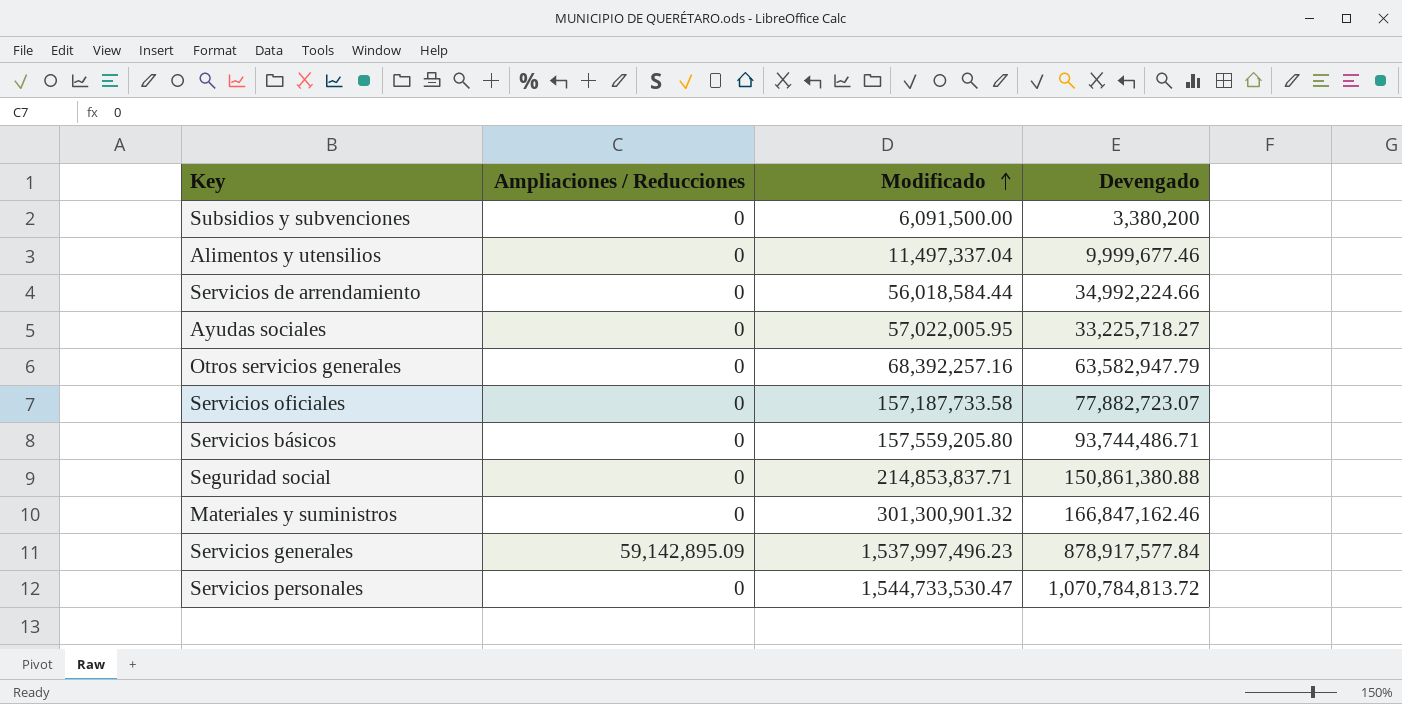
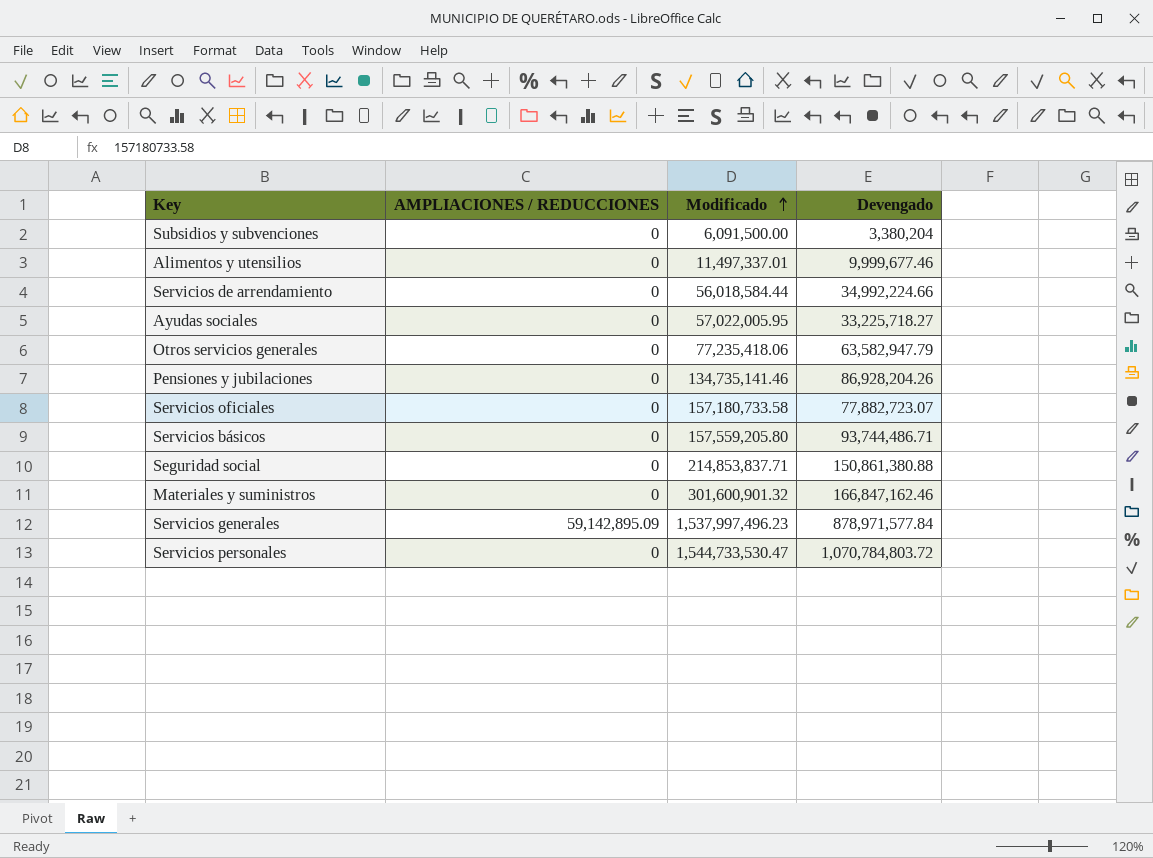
column name: Ampliaciones / Reducciones -> AMPLIACIONES / REDUCCIONES
Subsidios y subvenciones | Devengado: 3,380,200 -> 3,380,204
Alimentos y utensilios | Modificado: 11,497,337.04 -> 11,497,337.01
Otros servicios generales | Modificado: 68,392,257.16 -> 77,235,418.06
row Pensiones y jubilaciones: none -> 0 | 134,735,141.46 | 86,928,204.26
Servicios oficiales | Modificado: 157,187,733.58 -> 157,180,733.58
Materiales y suministros | Modificado: 301,300,901.32 -> 301,600,901.32
Servicios generales | Devengado: 878,917,577.84 -> 878,971,577.84
Servicios personales | Devengado: 1,070,784,813.72 -> 1,070,784,803.72

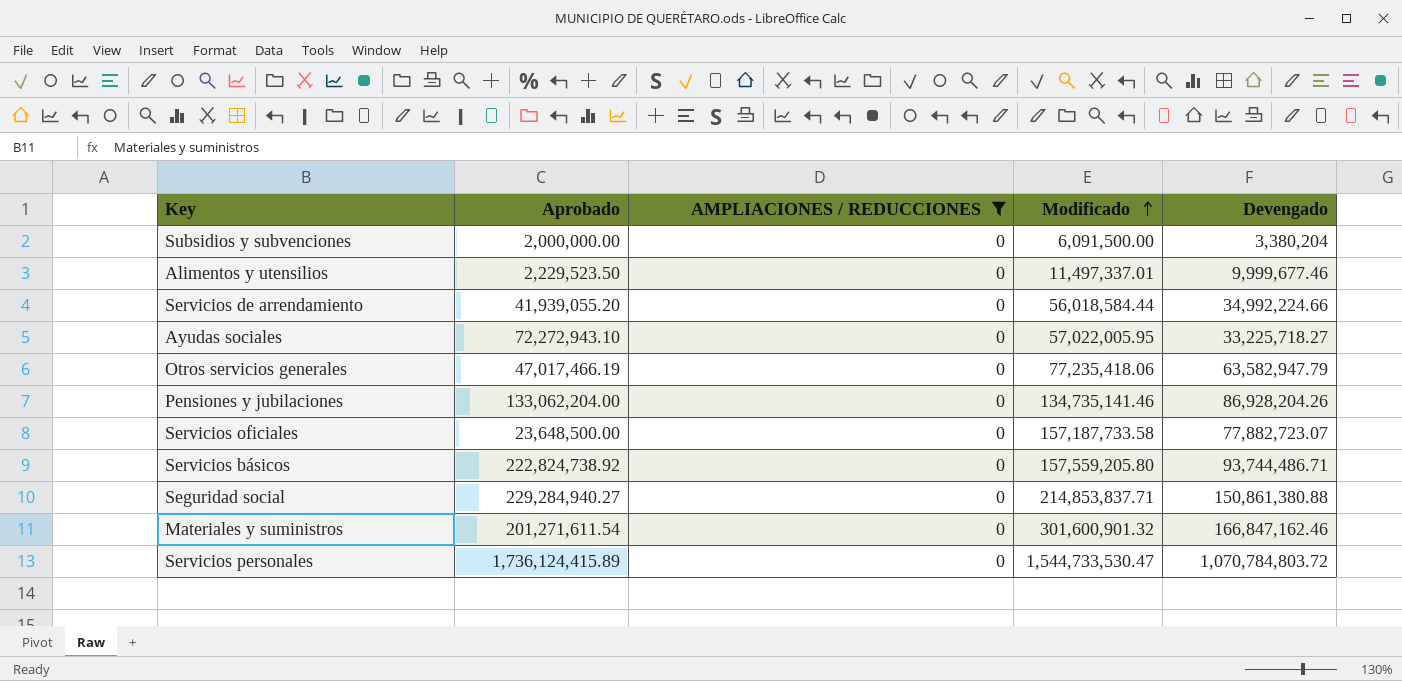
filter: none -> AMPLIACIONES / REDUCCIONES = 0
column Aprobado | position: none -> 2
Servicios oficiales | Modificado: 157,180,733.58 -> 157,187,733.58

